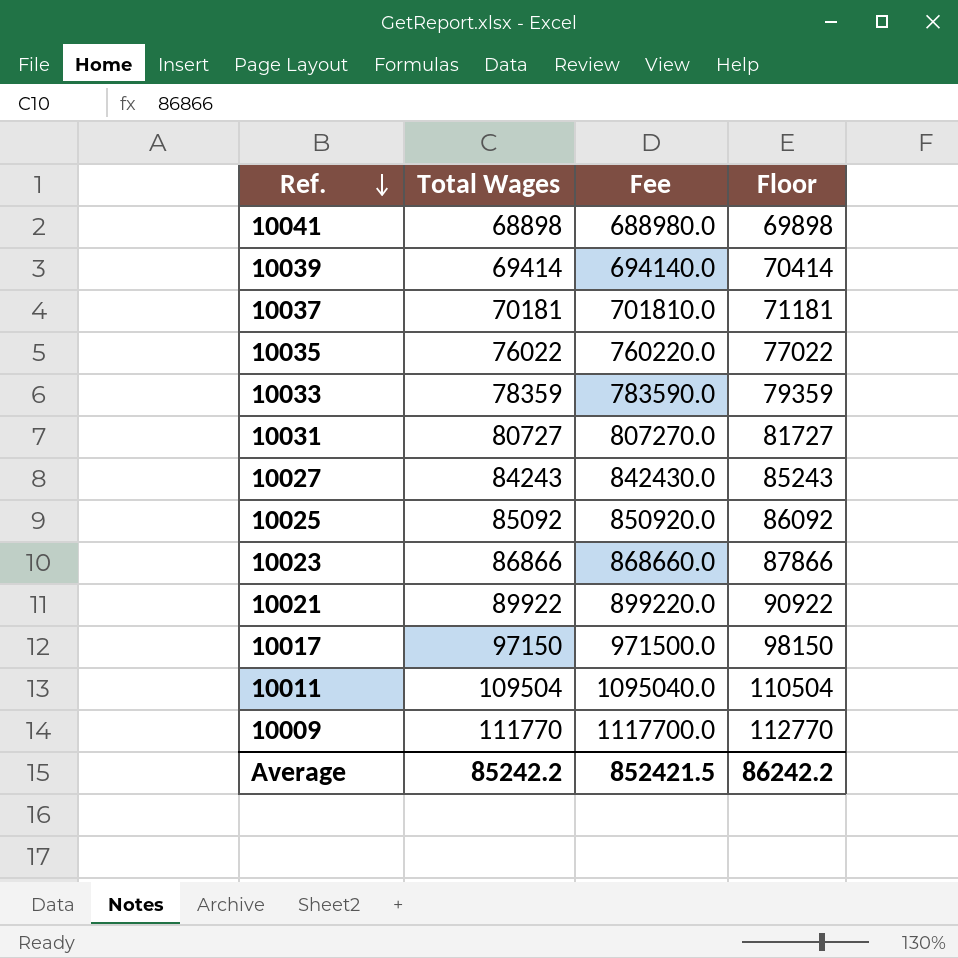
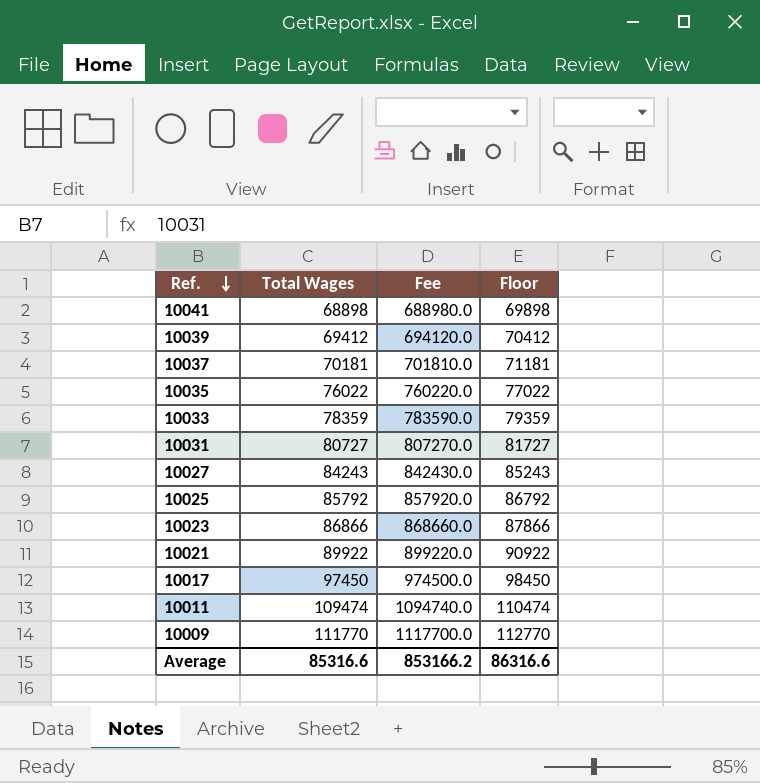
10039 | Total Wages: 69414 -> 69412
10039 | Fee: 694140.0 -> 694120.0
10039 | Floor: 70414 -> 70412
10025 | Total Wages: 85092 -> 85792
10025 | Fee: 850920.0 -> 857920.0
10025 | Floor: 86092 -> 86792
10017 | Total Wages: 97150 -> 97450
10017 | Fee: 971500.0 -> 974500.0
10017 | Floor: 98150 -> 98450
10011 | Total Wages: 109504 -> 109474
10011 | Fee: 1095040.0 -> 1094740.0
10011 | Floor: 110504 -> 110474
Average | Total Wages: 85242.2 -> 85316.6
Average | Fee: 852421.5 -> 853166.2
Average | Floor: 86242.2 -> 86316.6

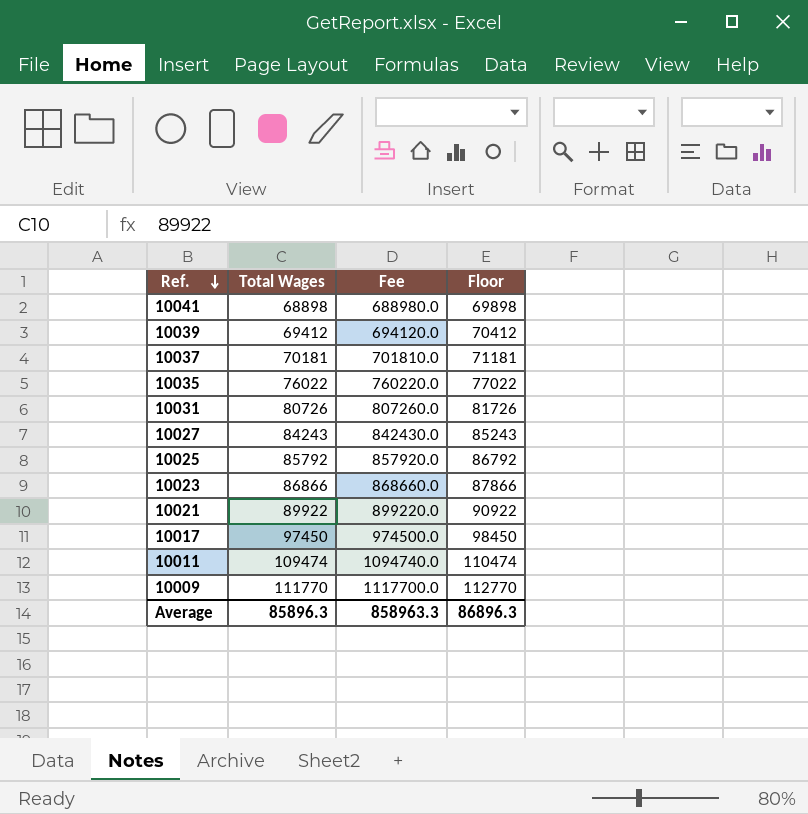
row 10033: 78359 | 783590.0 | 79359 -> none
10031 | Total Wages: 80727 -> 80726
10031 | Fee: 807270.0 -> 807260.0
10031 | Floor: 81727 -> 81726
Average | Total Wages: 85316.6 -> 85896.3
Average | Fee: 853166.2 -> 858963.3
Average | Floor: 86316.6 -> 86896.3

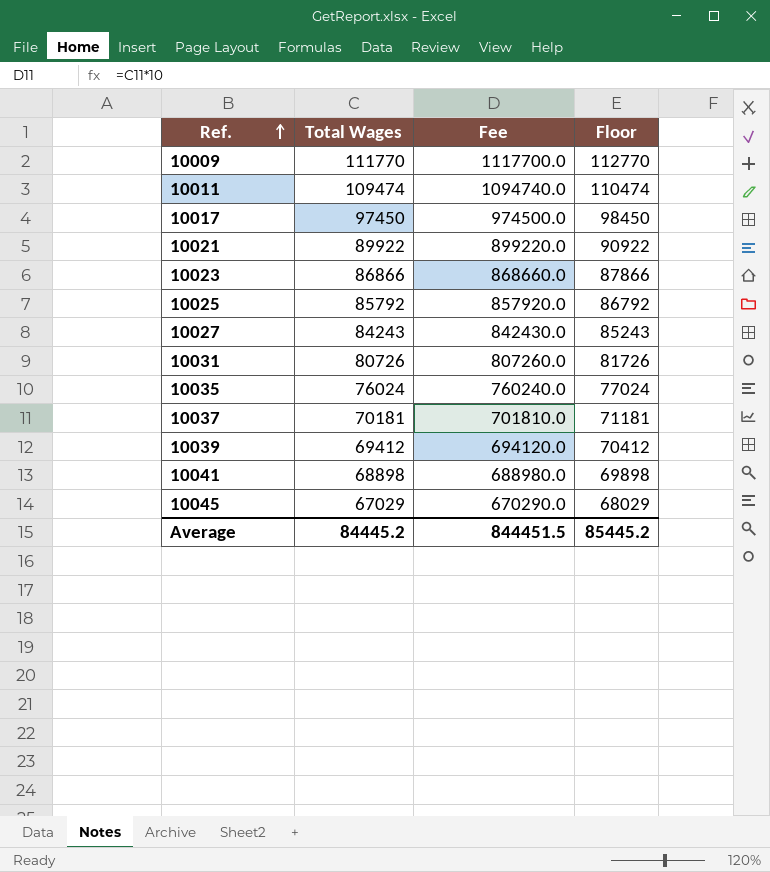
row order: Ref. descending -> Ref. ascending
10035 | Total Wages: 76022 -> 76024
10035 | Fee: 760220.0 -> 760240.0
10035 | Floor: 77022 -> 77024
row 10045: none -> 67029 | 670290.0 | 68029
Average | Total Wages: 85896.3 -> 84445.2
Average | Fee: 858963.3 -> 844451.5
Average | Floor: 86896.3 -> 85445.2

